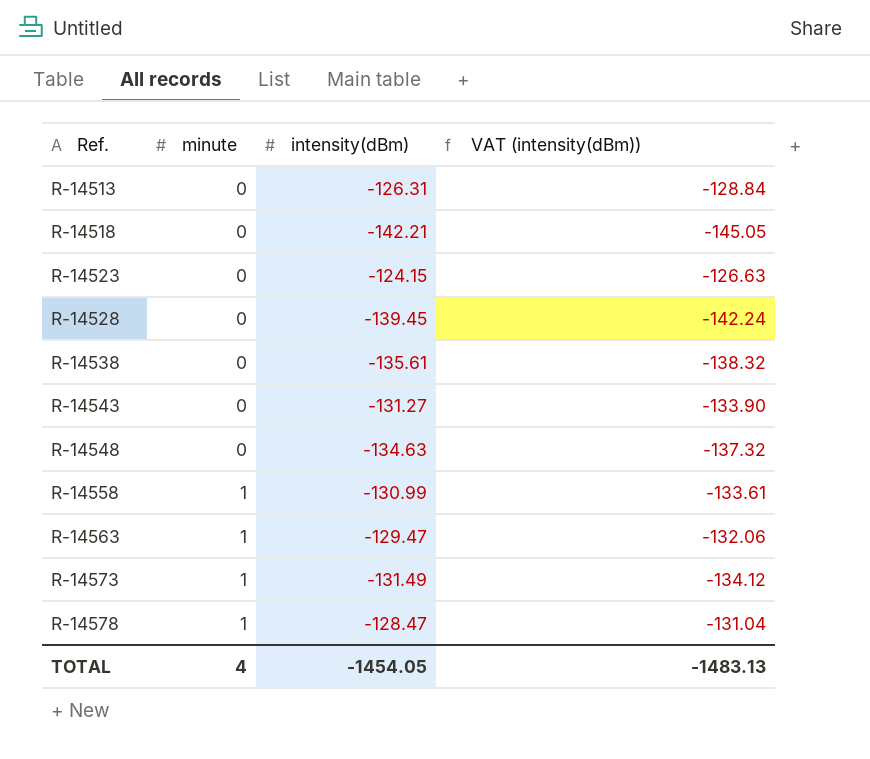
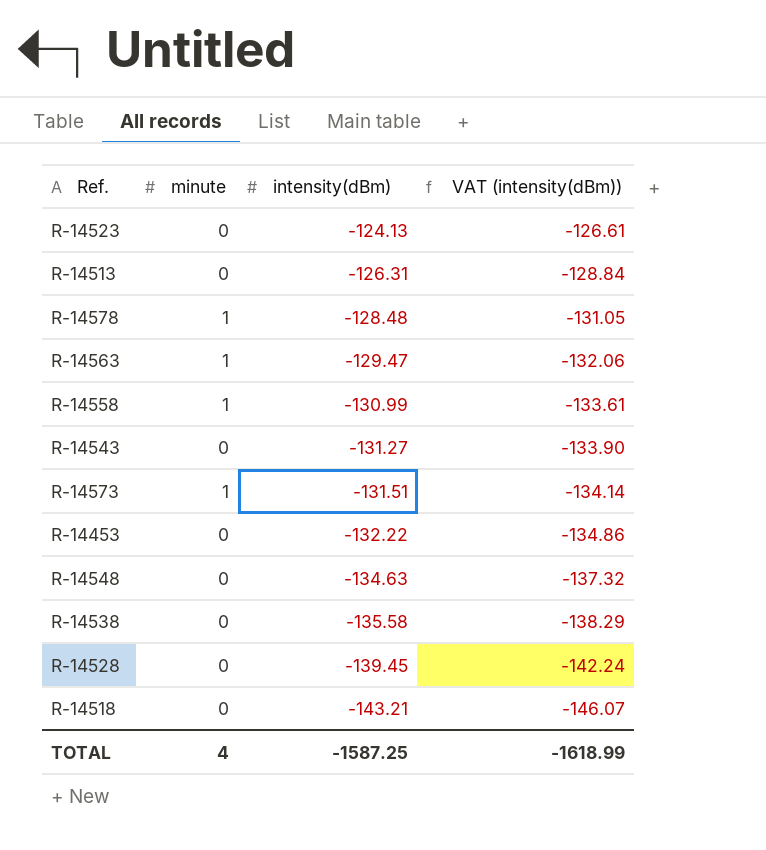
row order: Ref. ascending -> intensity(dBm) descending
R-14523 | intensity(dBm): -124.15 -> -124.13
R-14523 | VAT (intensity(dBm)): -126.63 -> -126.61
R-14578 | intensity(dBm): -128.47 -> -128.48
R-14578 | VAT (intensity(dBm)): -131.04 -> -131.05
R-14573 | intensity(dBm): -131.49 -> -131.51
R-14573 | VAT (intensity(dBm)): -134.12 -> -134.14
row R-14453: none -> 0 | -132.22 | -134.86
R-14538 | intensity(dBm): -135.61 -> -135.58
R-14538 | VAT (intensity(dBm)): -138.32 -> -138.29
R-14518 | intensity(dBm): -142.21 -> -143.21
R-14518 | VAT (intensity(dBm)): -145.05 -> -146.07
TOTAL | intensity(dBm): -1454.05 -> -1587.25
TOTAL | VAT (intensity(dBm)): -1483.13 -> -1618.99

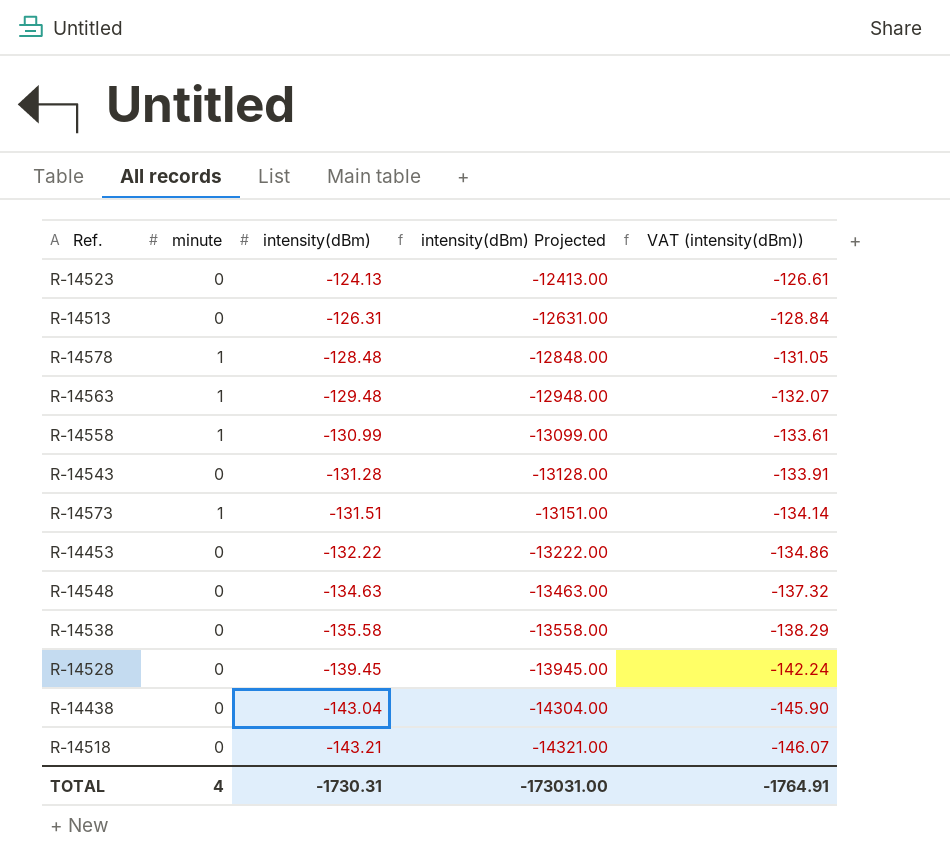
column intensity(dBm) Projected | formula: none -> [intensity(dBm)] * 100
R-14563 | intensity(dBm): -129.47 -> -129.48
R-14563 | VAT (intensity(dBm)): -132.06 -> -132.07
R-14543 | intensity(dBm): -131.27 -> -131.28
R-14543 | VAT (intensity(dBm)): -133.90 -> -133.91
row R-14438: none -> 0 | -143.04 | -14304.00 | -145.90
TOTAL | intensity(dBm): -1587.25 -> -1730.31
TOTAL | VAT (intensity(dBm)): -1618.99 -> -1764.91

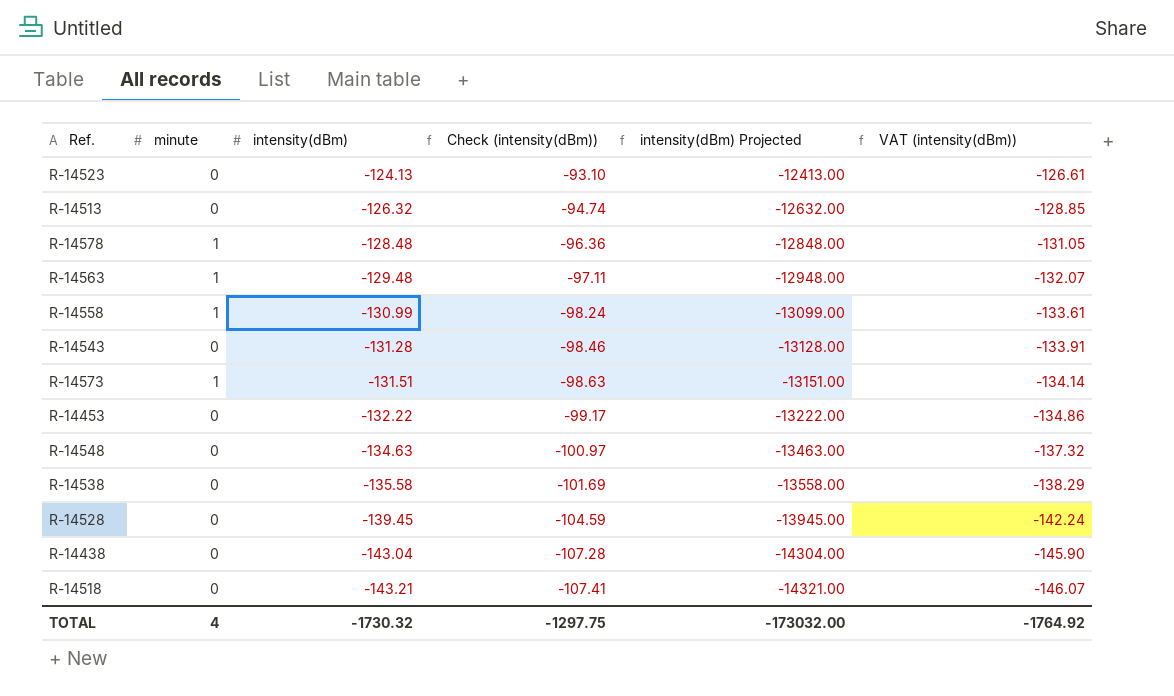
column Check (intensity(dBm)) | formula: none -> [intensity(dBm)] * 0.75
R-14513 | intensity(dBm): -126.31 -> -126.32
R-14513 | intensity(dBm) Projected: -12631.00 -> -12632.00
R-14513 | VAT (intensity(dBm)): -128.84 -> -128.85
TOTAL | intensity(dBm): -1730.31 -> -1730.32
TOTAL | intensity(dBm) Projected: -173031.00 -> -173032.00
TOTAL | VAT (intensity(dBm)): -1764.91 -> -1764.92

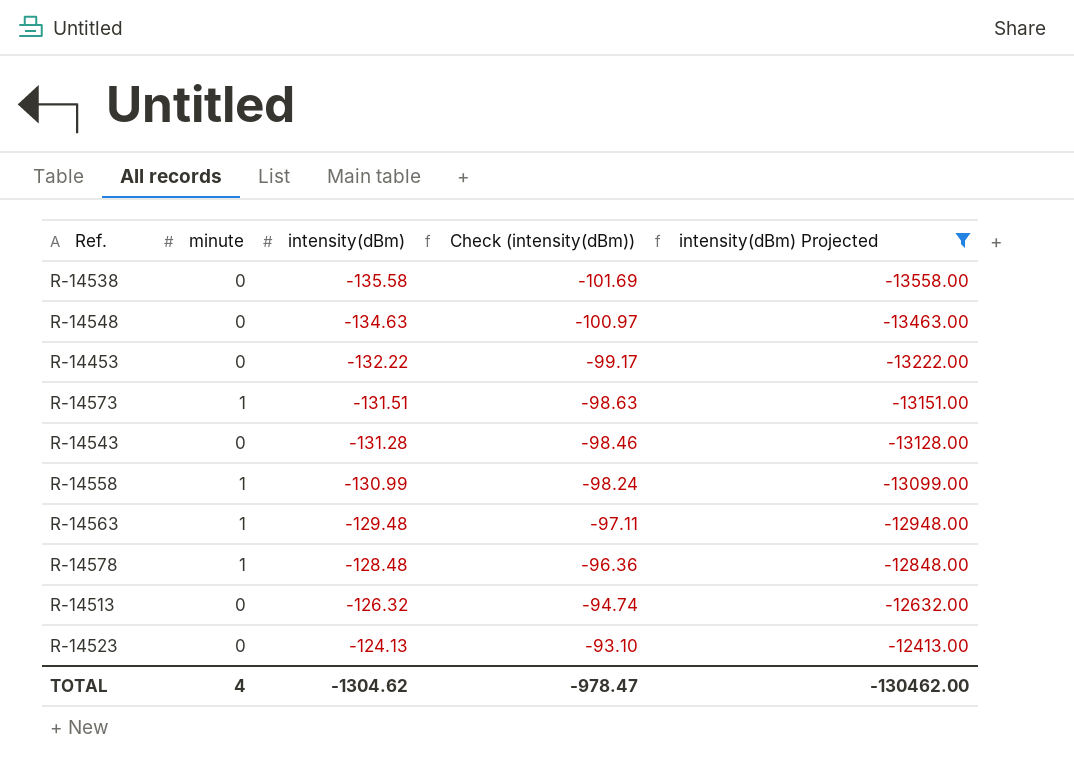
filter: none -> intensity(dBm) Projected >= -13558.00
row order: intensity(dBm) descending -> intensity(dBm) ascending
column VAT (intensity(dBm)) | formula: [intensity(dBm)] * 1.02 -> none
TOTAL | intensity(dBm): -1730.32 -> -1304.62
TOTAL | Check (intensity(dBm)): -1297.75 -> -978.47
TOTAL | intensity(dBm) Projected: -173032.00 -> -130462.00

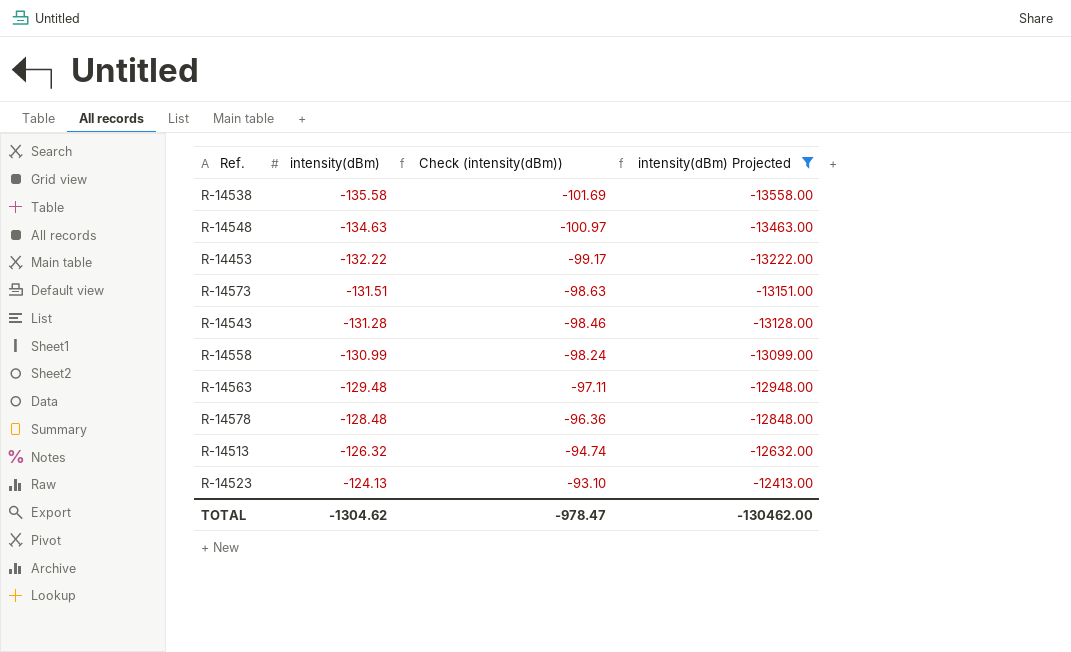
column minute | position: 2 -> none

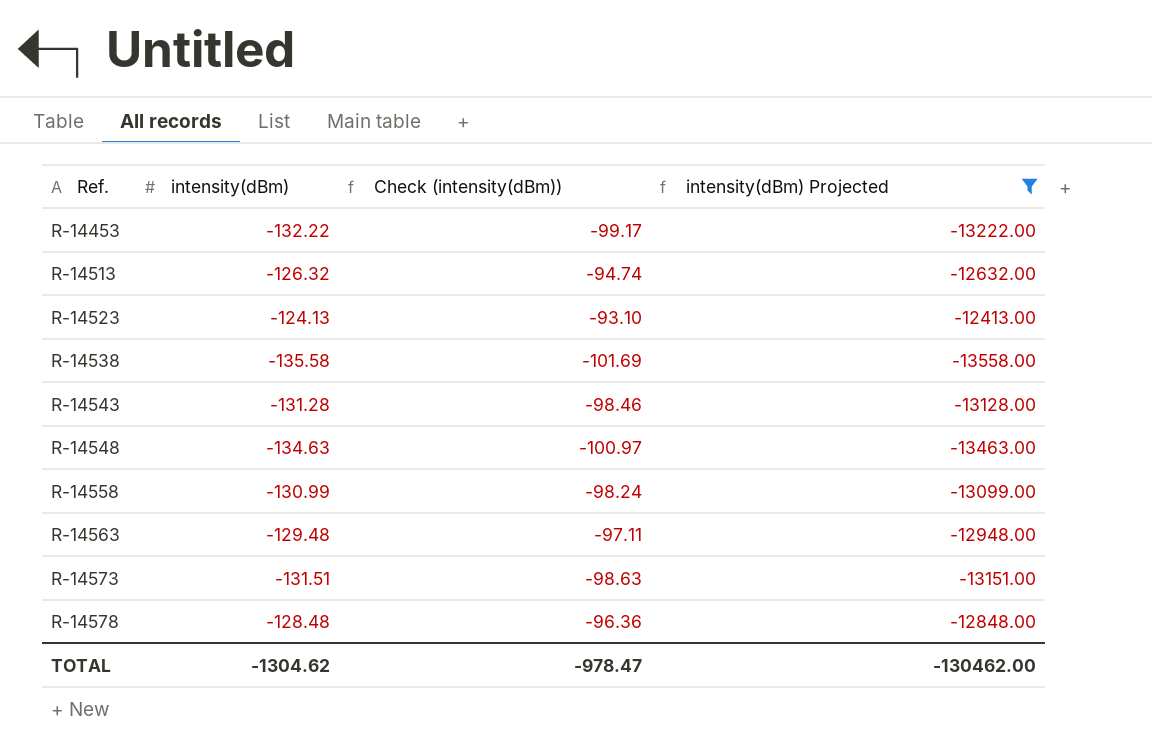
row order: intensity(dBm) ascending -> Ref. ascending

